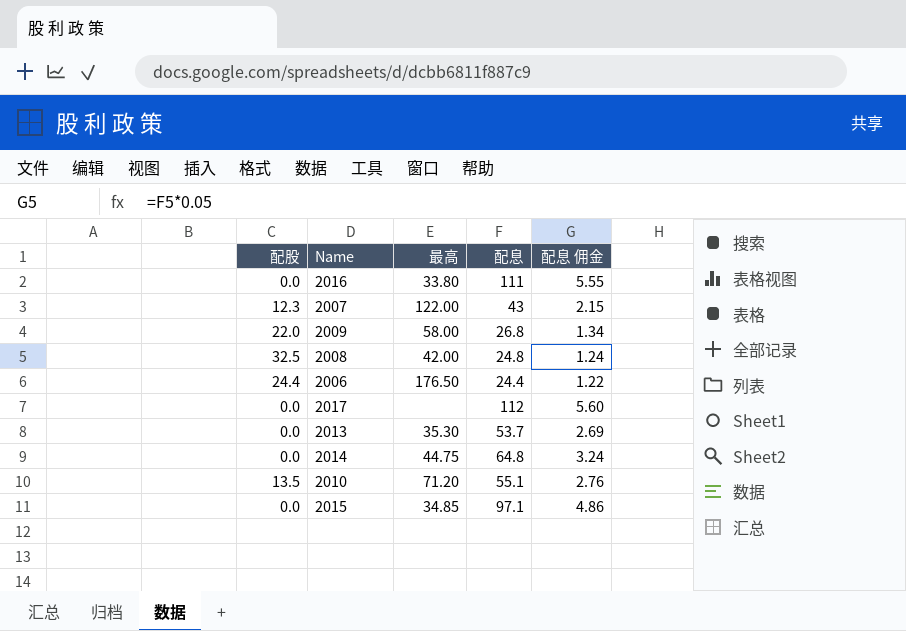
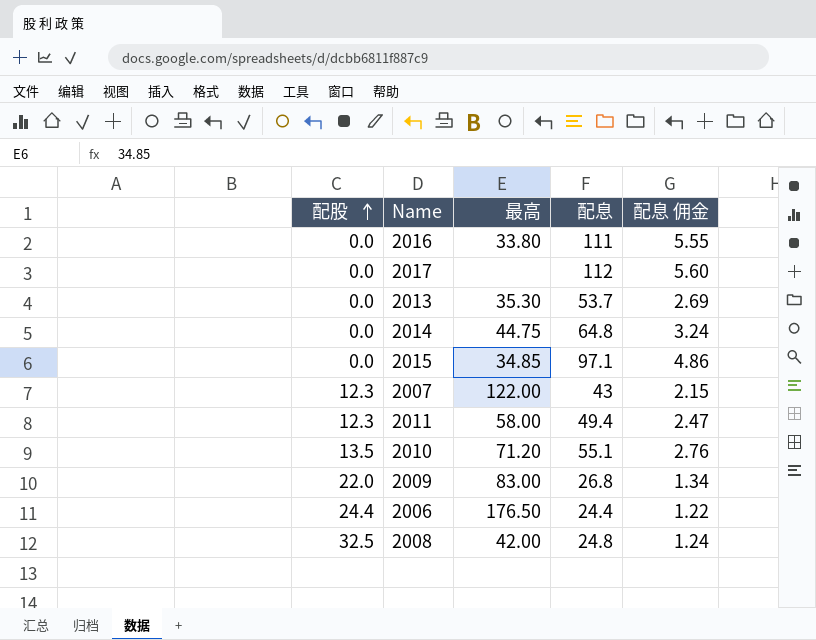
row order: none -> 配股 ascending
row 2011: none -> 12.3 | 58.00 | 49.4 | 2.47
2009 | 最高: 58.00 -> 83.00

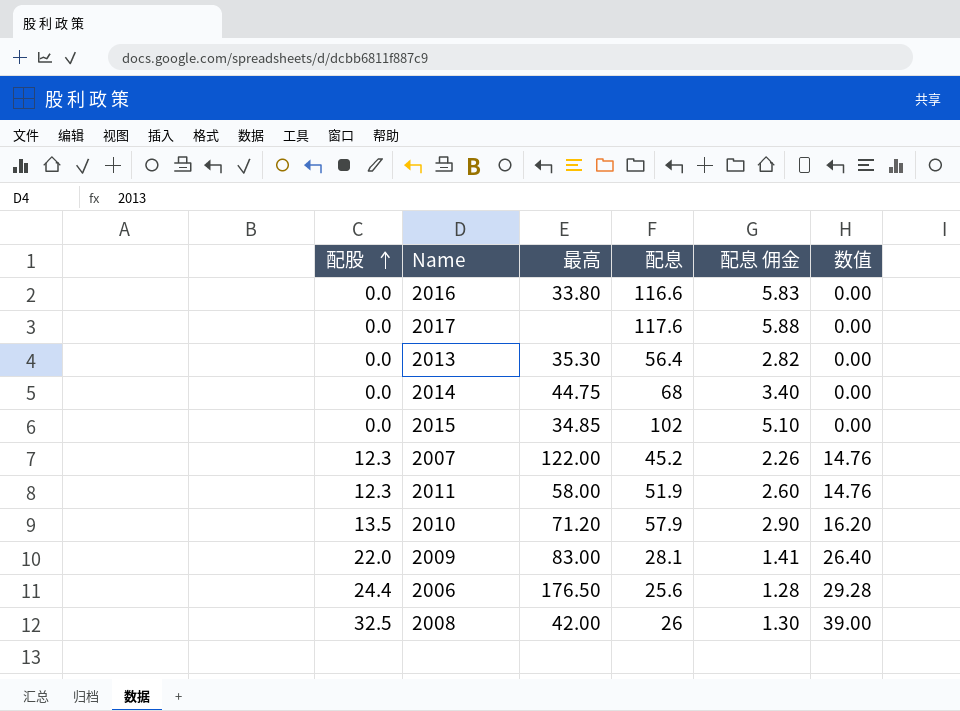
column 数值 | formula: none -> [配股] * 1.2
2016 | 配息: 111 -> 116.6
2016 | 配息 佣金: 5.55 -> 5.83
2017 | 配息: 112 -> 117.6
2017 | 配息 佣金: 5.60 -> 5.88
2013 | 配息: 53.7 -> 56.4
2013 | 配息 佣金: 2.69 -> 2.82
2014 | 配息: 64.8 -> 68
2014 | 配息 佣金: 3.24 -> 3.40
2015 | 配息: 97.1 -> 102
2015 | 配息 佣金: 4.86 -> 5.10
2007 | 配息: 43 -> 45.2
2007 | 配息 佣金: 2.15 -> 2.26
2011 | 配息: 49.4 -> 51.9
2011 | 配息 佣金: 2.47 -> 2.60
2010 | 配息: 55.1 -> 57.9
2010 | 配息 佣金: 2.76 -> 2.90
2009 | 配息: 26.8 -> 28.1
2009 | 配息 佣金: 1.34 -> 1.41
2006 | 配息: 24.4 -> 25.6
2006 | 配息 佣金: 1.22 -> 1.28
2008 | 配息: 24.8 -> 26
2008 | 配息 佣金: 1.24 -> 1.30

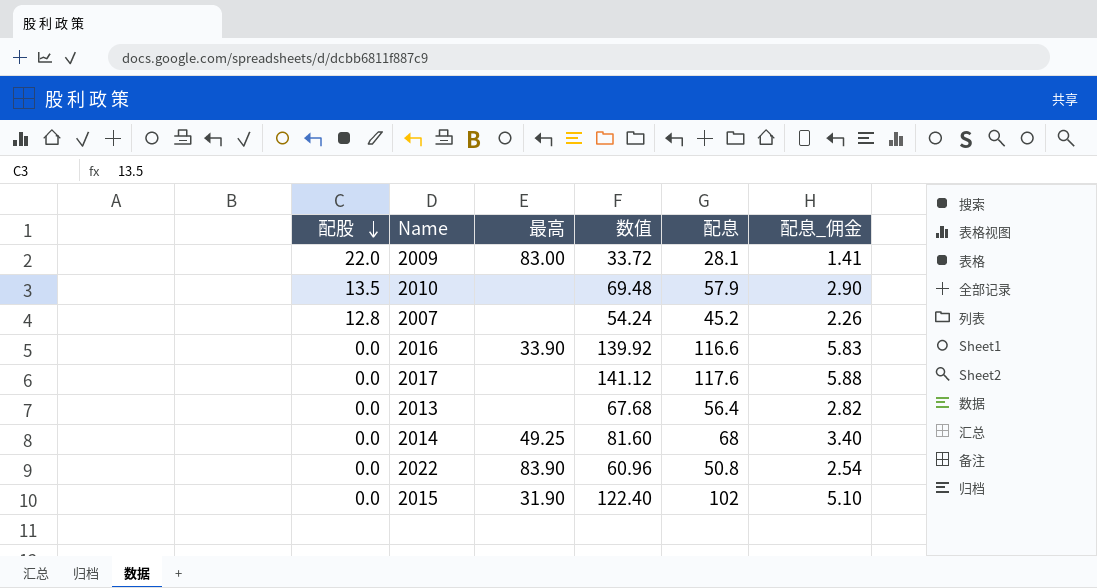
row order: 配股 ascending -> 配股 descending
column 数值 | formula: [配股] * 1.2 -> [配息] * 1.2
column 数值 | position: 6 -> 4
column name: 配息 佣金 -> 配息_佣金
row 2011: 12.3 | 58.00 | 51.9 | 2.60 | 14.76 -> none
row 2006: 24.4 | 176.50 | 25.6 | 1.28 | 29.28 -> none
row 2008: 32.5 | 42.00 | 26 | 1.30 | 39.00 -> none
2010 | 最高: 71.20 -> none
2007 | 配股: 12.3 -> 12.8
2007 | 最高: 122.00 -> none
2016 | 最高: 33.80 -> 33.90
2013 | 最高: 35.30 -> none
2014 | 最高: 44.75 -> 49.25
row 2022: none -> 0.0 | 83.90 | 60.96 | 50.8 | 2.54
2015 | 最高: 34.85 -> 31.90

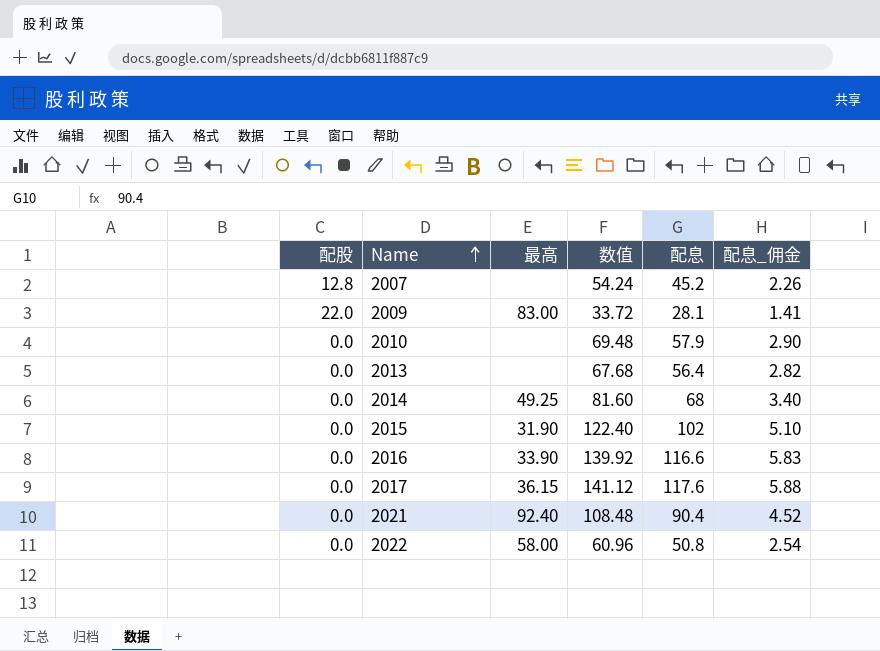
row order: 配股 descending -> Name ascending
2010 | 配股: 13.5 -> 0.0
2017 | 最高: none -> 36.15
row 2021: none -> 0.0 | 92.40 | 108.48 | 90.4 | 4.52
2022 | 最高: 83.90 -> 58.00

